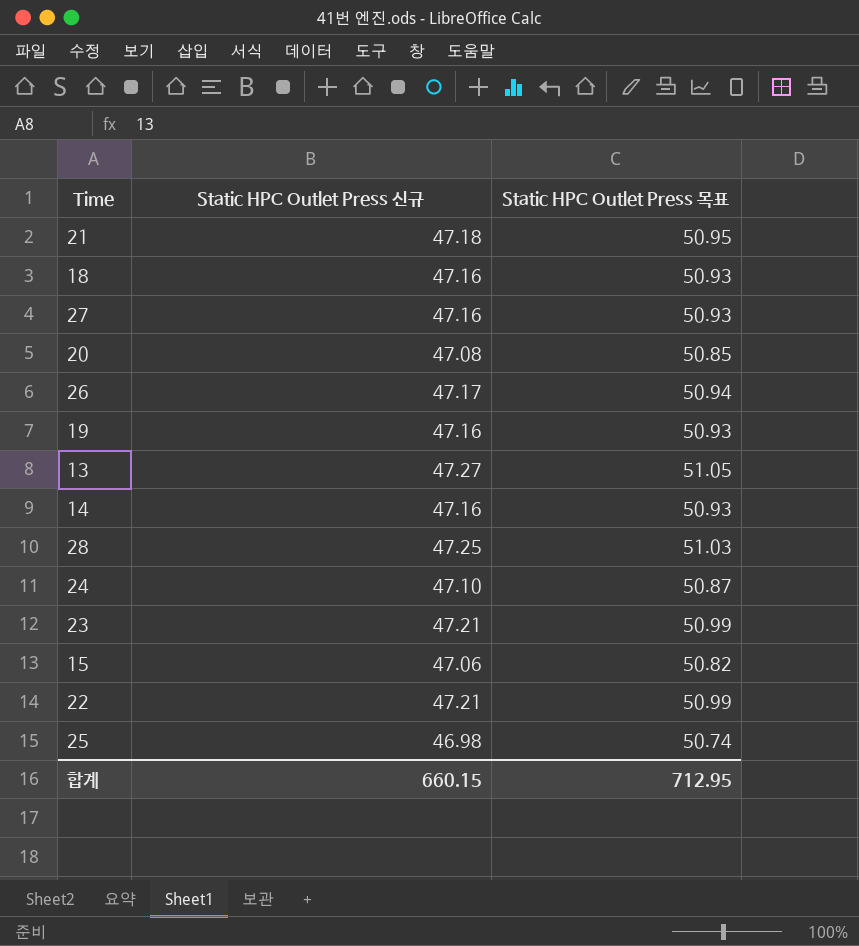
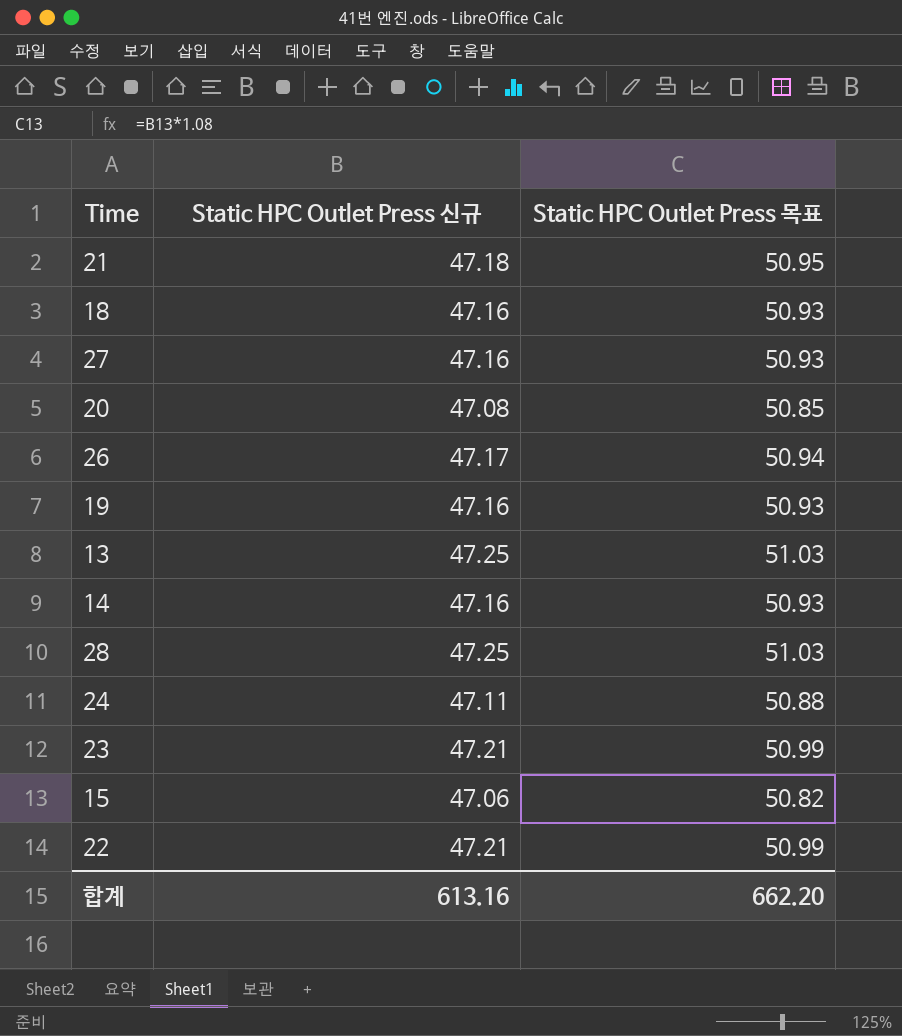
row 25: 46.98 | 50.74 -> none
13 | Static HPC Outlet Press 신규: 47.27 -> 47.25
13 | Static HPC Outlet Press 목표: 51.05 -> 51.03
24 | Static HPC Outlet Press 신규: 47.10 -> 47.11
24 | Static HPC Outlet Press 목표: 50.87 -> 50.88
합계 | Static HPC Outlet Press 신규: 660.15 -> 613.16
합계 | Static HPC Outlet Press 목표: 712.95 -> 662.20

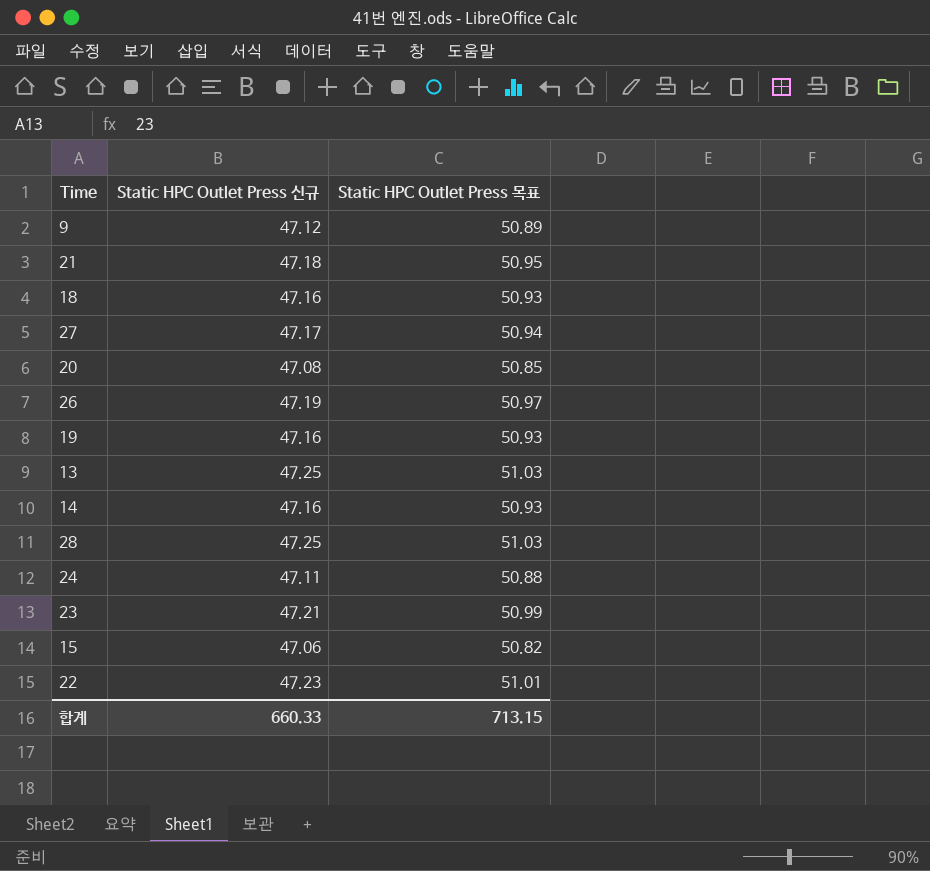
row 9: none -> 47.12 | 50.89
27 | Static HPC Outlet Press 신규: 47.16 -> 47.17
27 | Static HPC Outlet Press 목표: 50.93 -> 50.94
26 | Static HPC Outlet Press 신규: 47.17 -> 47.19
26 | Static HPC Outlet Press 목표: 50.94 -> 50.97
22 | Static HPC Outlet Press 신규: 47.21 -> 47.23
22 | Static HPC Outlet Press 목표: 50.99 -> 51.01
합계 | Static HPC Outlet Press 신규: 613.16 -> 660.33
합계 | Static HPC Outlet Press 목표: 662.20 -> 713.15

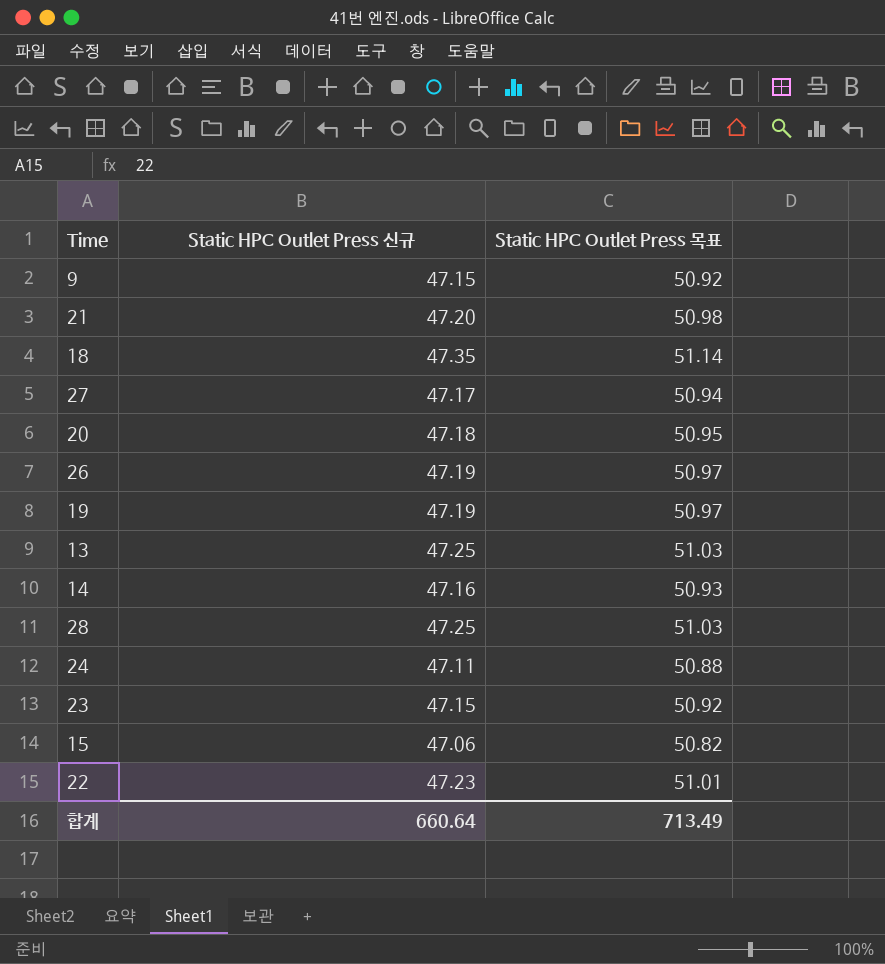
9 | Static HPC Outlet Press 신규: 47.12 -> 47.15
9 | Static HPC Outlet Press 목표: 50.89 -> 50.92
21 | Static HPC Outlet Press 신규: 47.18 -> 47.20
21 | Static HPC Outlet Press 목표: 50.95 -> 50.98
18 | Static HPC Outlet Press 신규: 47.16 -> 47.35
18 | Static HPC Outlet Press 목표: 50.93 -> 51.14
20 | Static HPC Outlet Press 신규: 47.08 -> 47.18
20 | Static HPC Outlet Press 목표: 50.85 -> 50.95
19 | Static HPC Outlet Press 신규: 47.16 -> 47.19
19 | Static HPC Outlet Press 목표: 50.93 -> 50.97
23 | Static HPC Outlet Press 신규: 47.21 -> 47.15
23 | Static HPC Outlet Press 목표: 50.99 -> 50.92
합계 | Static HPC Outlet Press 신규: 660.33 -> 660.64
합계 | Static HPC Outlet Press 목표: 713.15 -> 713.49

